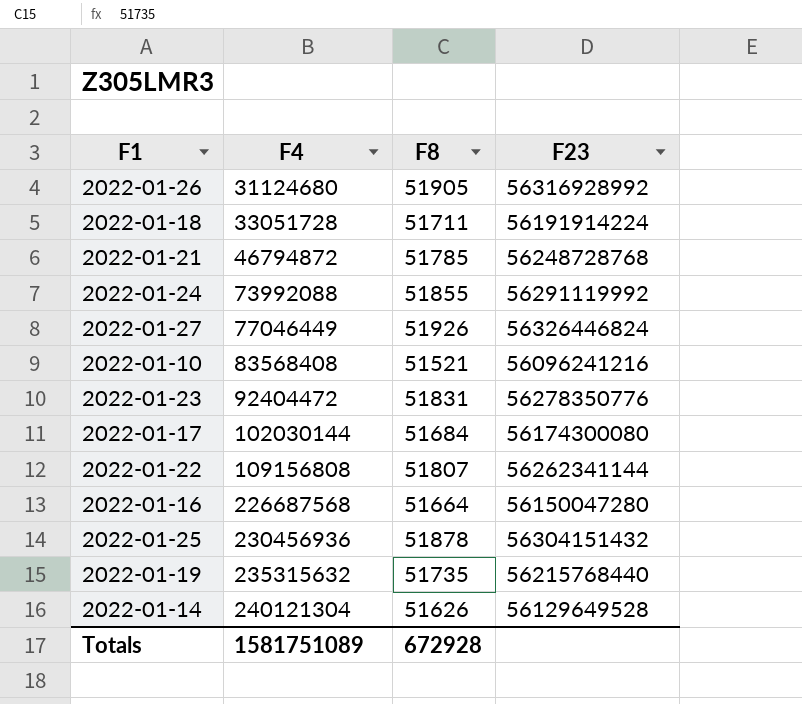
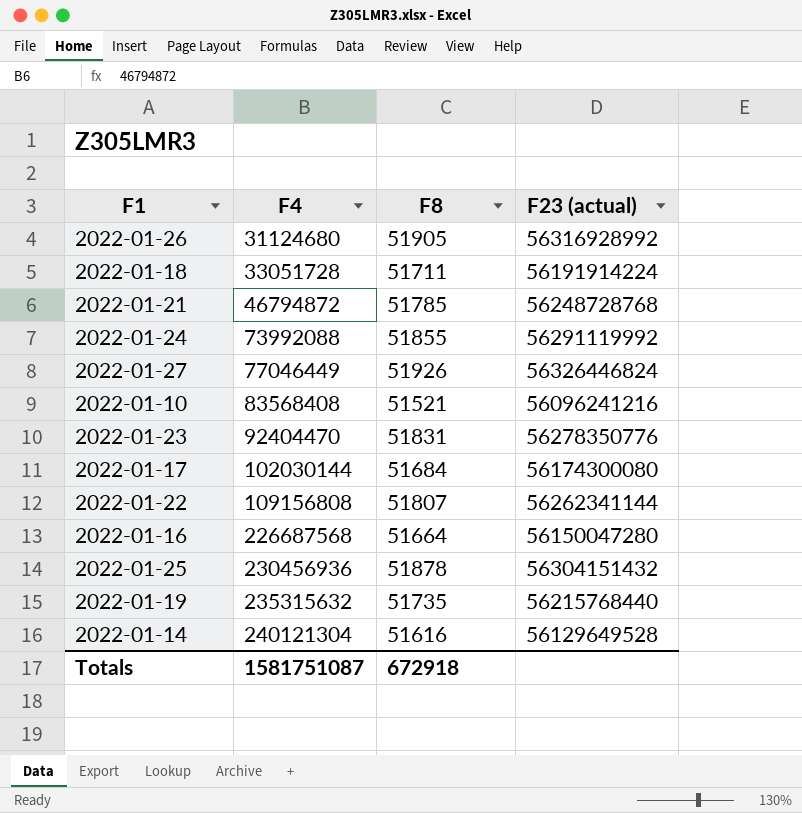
column name: F23 -> F23 (actual)
2022-01-23 | F4: 92404472 -> 92404470
2022-01-14 | F8: 51626 -> 51616
Totals | F4: 1581751089 -> 1581751087
Totals | F8: 672928 -> 672918

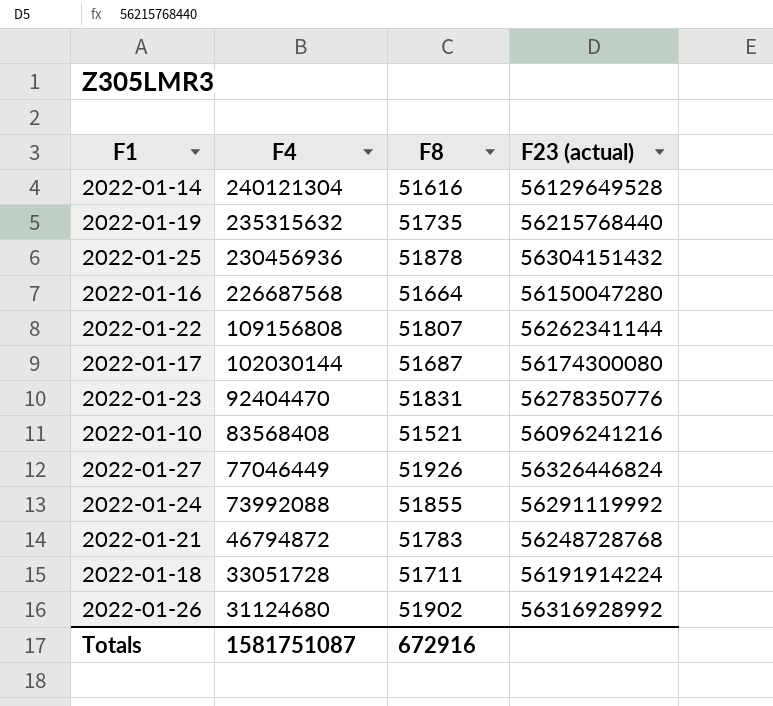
row order: F4 ascending -> F4 descending
2022-01-17 | F8: 51684 -> 51687
2022-01-21 | F8: 51785 -> 51783
2022-01-26 | F8: 51905 -> 51902
Totals | F8: 672918 -> 672916

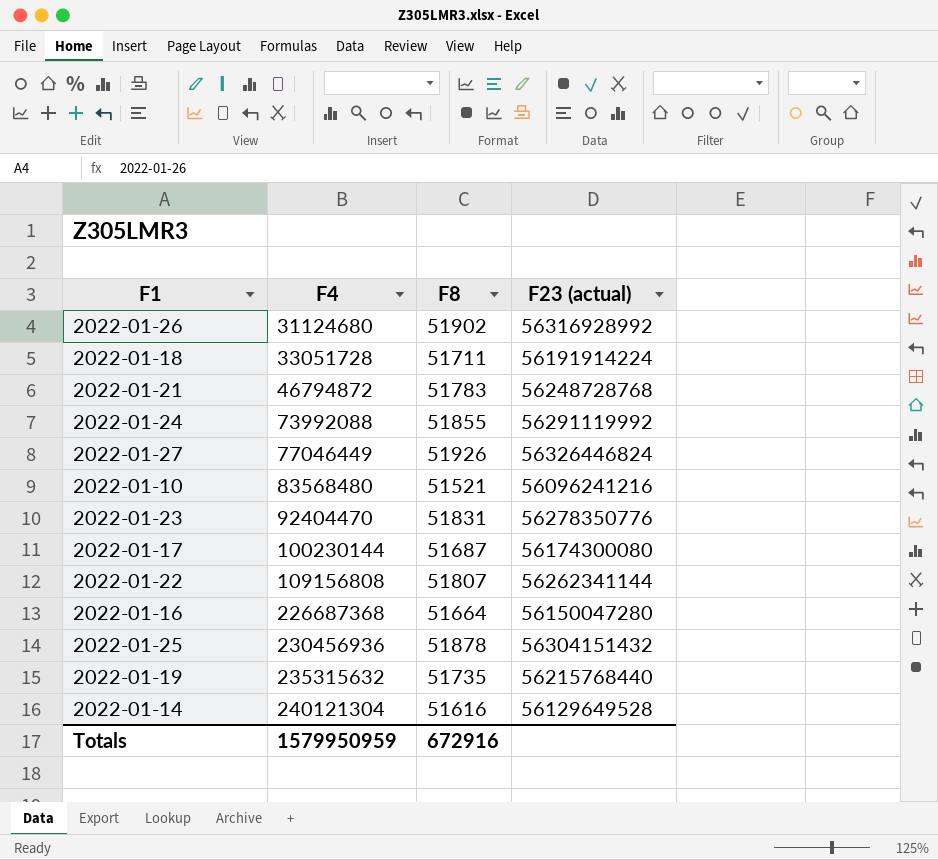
row order: F4 descending -> F4 ascending
2022-01-10 | F4: 83568408 -> 83568480
2022-01-17 | F4: 102030144 -> 100230144
2022-01-16 | F4: 226687568 -> 226687368
Totals | F4: 1581751087 -> 1579950959

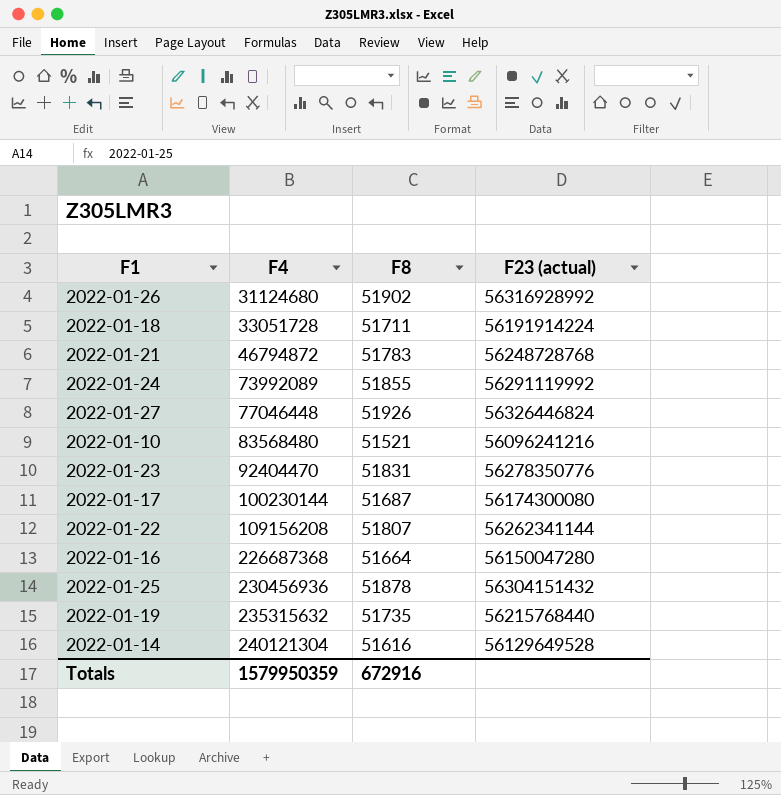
2022-01-24 | F4: 73992088 -> 73992089
2022-01-27 | F4: 77046449 -> 77046448
2022-01-22 | F4: 109156808 -> 109156208
Totals | F4: 1579950959 -> 1579950359

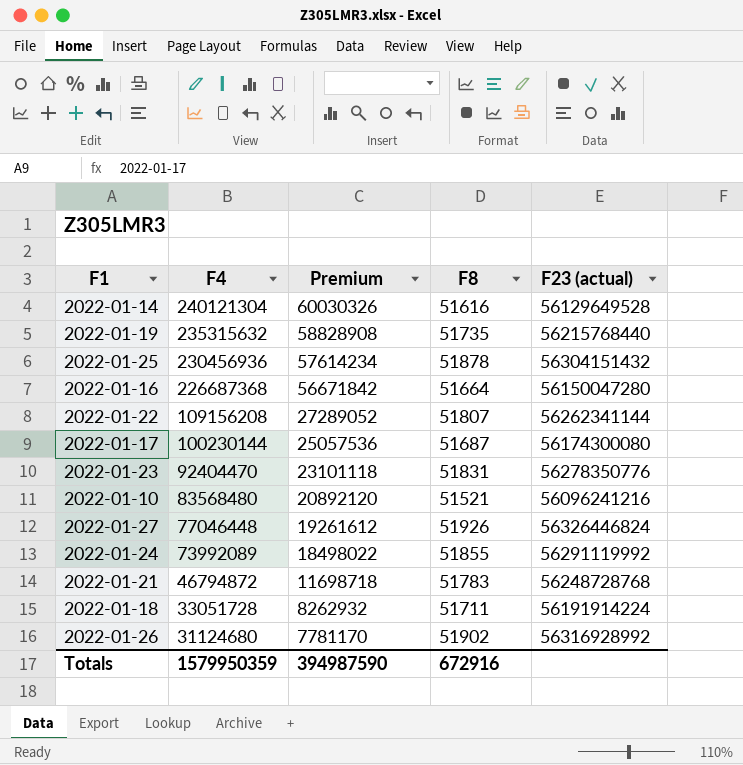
row order: F4 ascending -> F4 descending
column Premium | formula: none -> [F4] * 0.25

